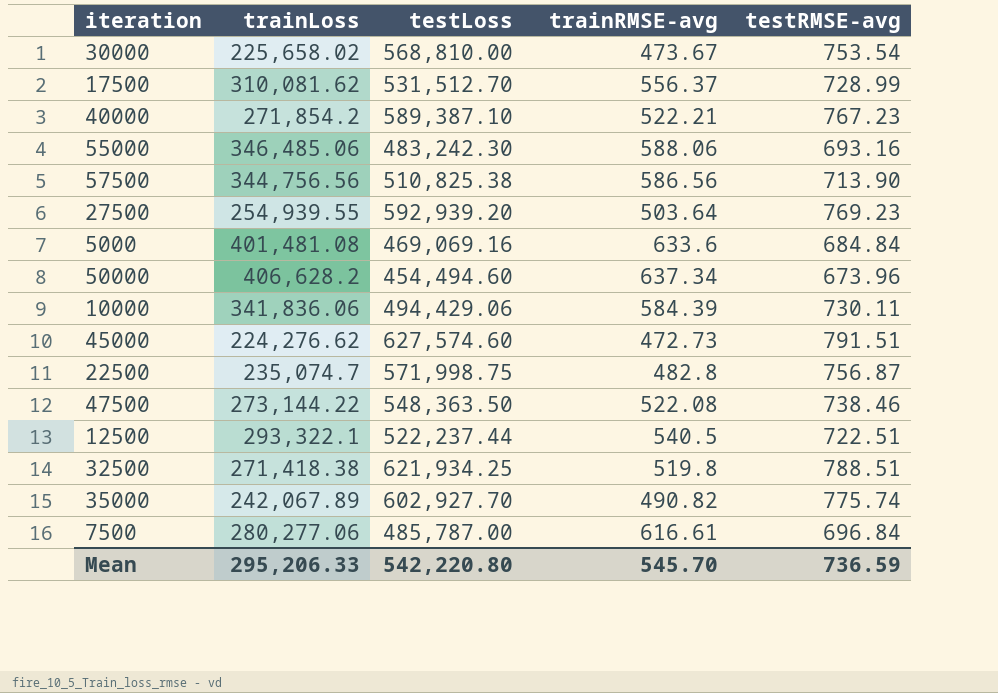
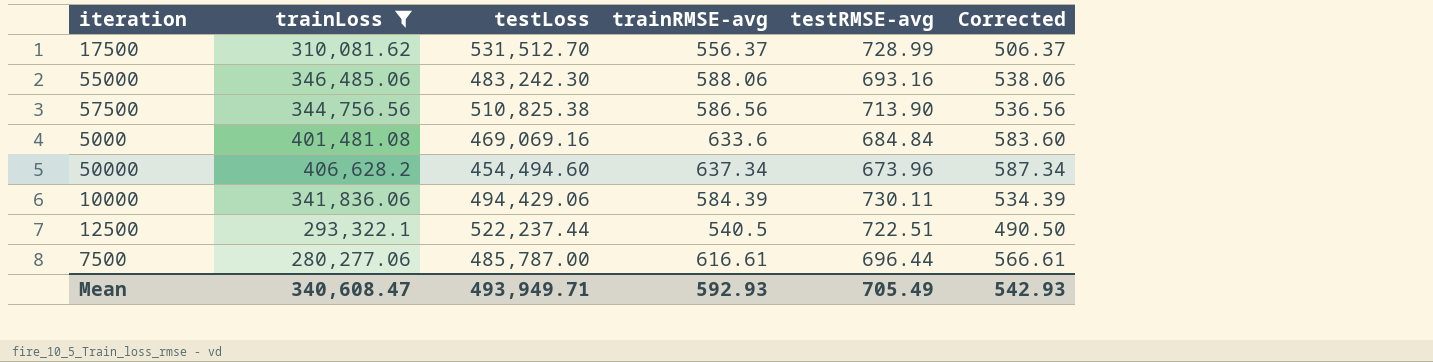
filter: none -> trainLoss >= 280,277.06
column Corrected | formula: none -> [trainRMSE-avg] - 50
7500 | testRMSE-avg: 696.84 -> 696.44
Mean | trainLoss: 295,206.33 -> 340,608.47
Mean | testLoss: 542,220.80 -> 493,949.71
Mean | trainRMSE-avg: 545.70 -> 592.93
Mean | testRMSE-avg: 736.59 -> 705.49

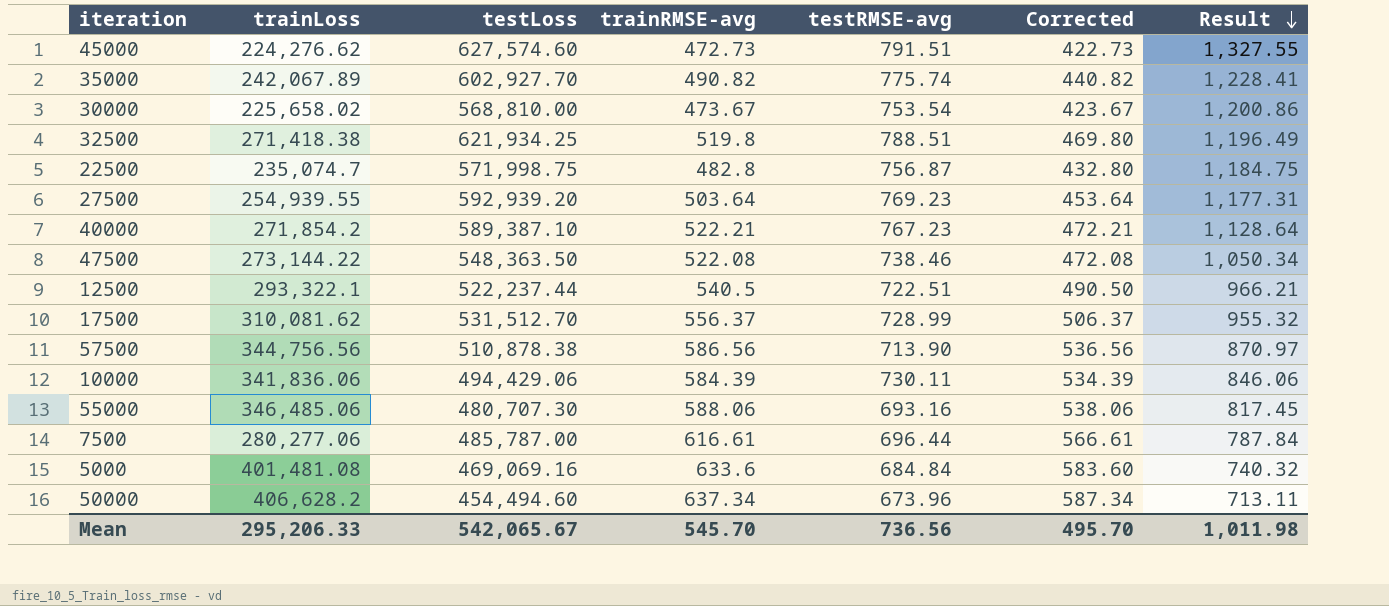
filter: trainLoss >= 280,277.06 -> none
row order: none -> Result descending
column Result | formula: none -> [testLoss] / [trainRMSE-avg]
57500 | testLoss: 510,825.38 -> 510,878.38
55000 | testLoss: 483,242.30 -> 480,707.30
Mean | trainLoss: 340,608.47 -> 295,206.33
Mean | testLoss: 493,949.71 -> 542,065.67
Mean | trainRMSE-avg: 592.93 -> 545.70
Mean | testRMSE-avg: 705.49 -> 736.56
Mean | Corrected: 542.93 -> 495.70

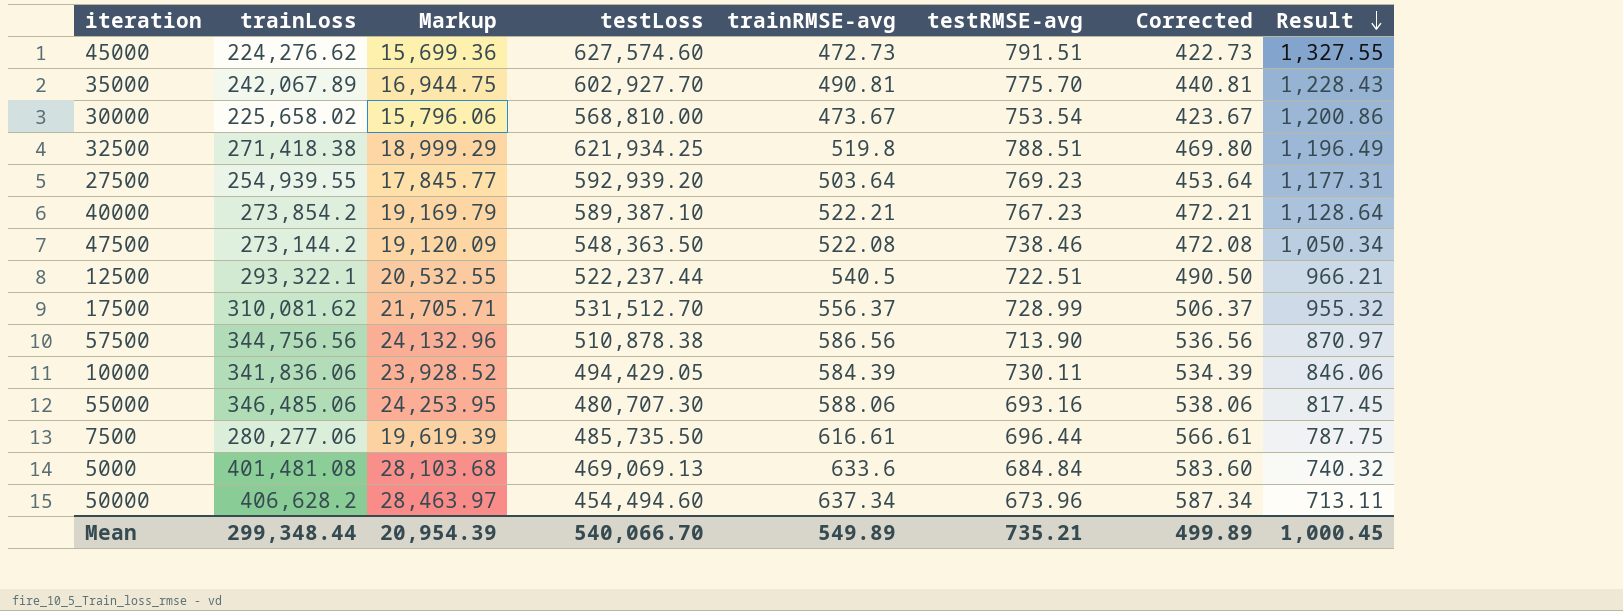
column Markup | formula: none -> [trainLoss] * 0.07
row 22500: 235,074.7 | 571,998.75 | 482.8 | 756.87 | 432.80 | 1,184.75 -> none
35000 | trainRMSE-avg: 490.82 -> 490.81
35000 | testRMSE-avg: 775.74 -> 775.70
35000 | Corrected: 440.82 -> 440.81
35000 | Result: 1,228.41 -> 1,228.43
40000 | trainLoss: 271,854.2 -> 273,854.2
47500 | trainLoss: 273,144.22 -> 273,144.2
10000 | testLoss: 494,429.06 -> 494,429.05
7500 | testLoss: 485,787.00 -> 485,735.50
7500 | Result: 787.84 -> 787.75
5000 | testLoss: 469,069.16 -> 469,069.13
Mean | trainLoss: 295,206.33 -> 299,348.44
Mean | testLoss: 542,065.67 -> 540,066.70
Mean | trainRMSE-avg: 545.70 -> 549.89
Mean | testRMSE-avg: 736.56 -> 735.21
Mean | Corrected: 495.70 -> 499.89
Mean | Result: 1,011.98 -> 1,000.45

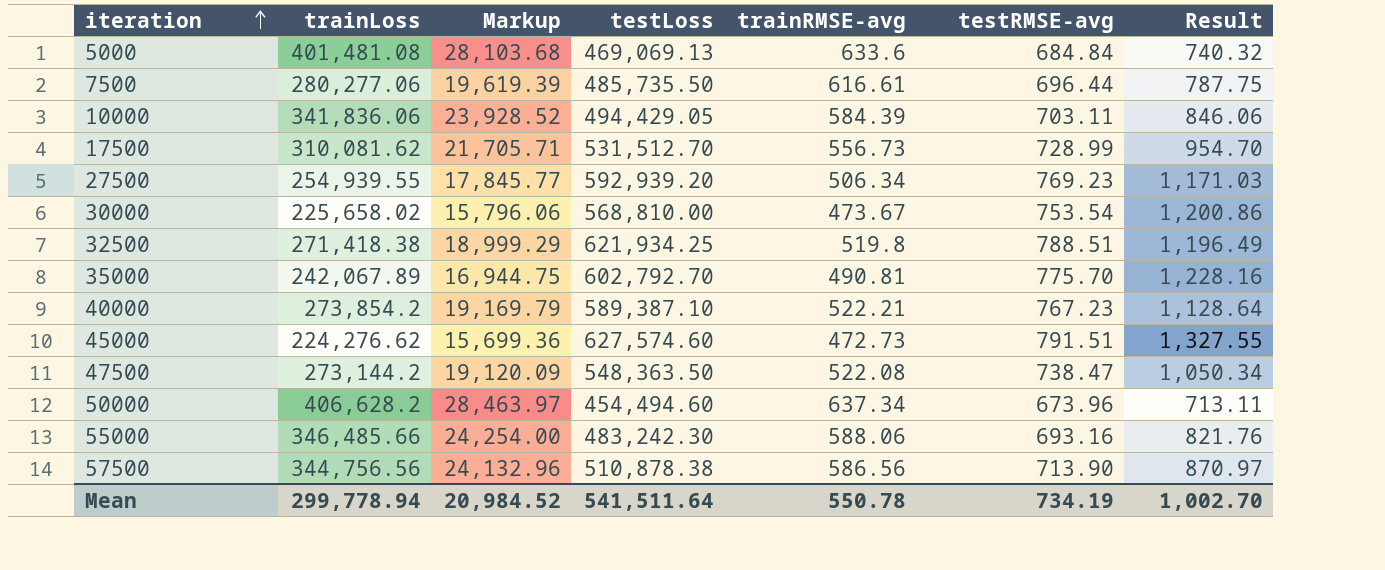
row order: Result descending -> iteration ascending
column Corrected | formula: [trainRMSE-avg] - 50 -> none
row 12500: 293,322.1 | 20,532.55 | 522,237.44 | 540.5 | 722.51 | 490.50 | 966.21 -> none
10000 | testRMSE-avg: 730.11 -> 703.11
17500 | trainRMSE-avg: 556.37 -> 556.73
17500 | Result: 955.32 -> 954.70
27500 | trainRMSE-avg: 503.64 -> 506.34
27500 | Result: 1,177.31 -> 1,171.03
35000 | testLoss: 602,927.70 -> 602,792.70
35000 | Result: 1,228.43 -> 1,228.16
47500 | testRMSE-avg: 738.46 -> 738.47
55000 | trainLoss: 346,485.06 -> 346,485.66
55000 | Markup: 24,253.95 -> 24,254.00
55000 | testLoss: 480,707.30 -> 483,242.30
55000 | Result: 817.45 -> 821.76
Mean | trainLoss: 299,348.44 -> 299,778.94
Mean | Markup: 20,954.39 -> 20,984.52
Mean | testLoss: 540,066.70 -> 541,511.64
Mean | trainRMSE-avg: 549.89 -> 550.78
Mean | testRMSE-avg: 735.21 -> 734.19
Mean | Result: 1,000.45 -> 1,002.70

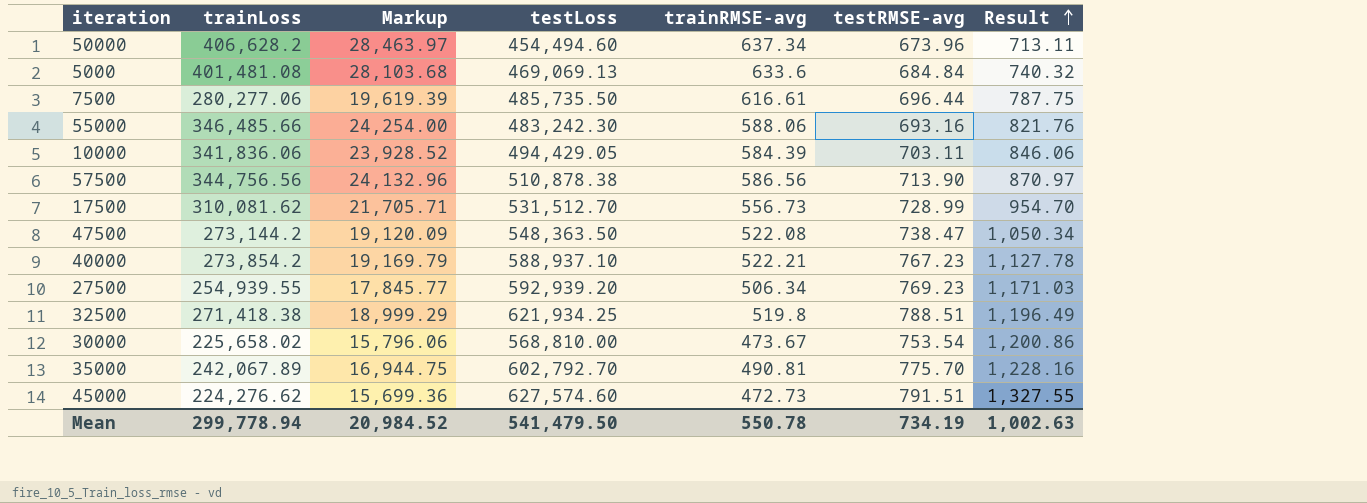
row order: iteration ascending -> Result ascending
40000 | testLoss: 589,387.10 -> 588,937.10
40000 | Result: 1,128.64 -> 1,127.78
Mean | testLoss: 541,511.64 -> 541,479.50
Mean | Result: 1,002.70 -> 1,002.63

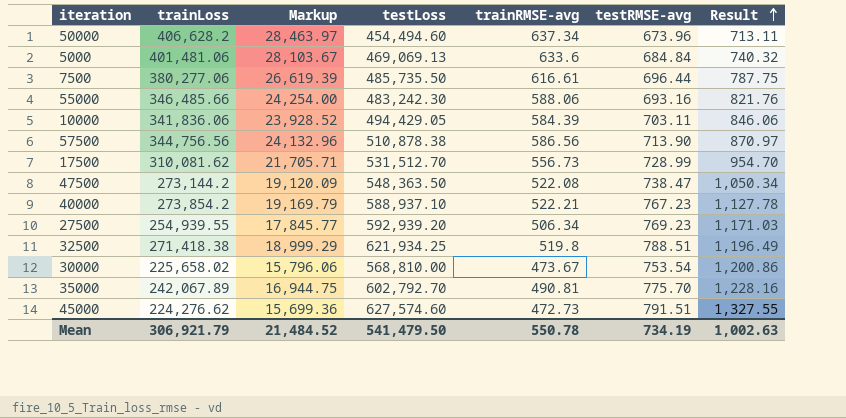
5000 | trainLoss: 401,481.08 -> 401,481.06
5000 | Markup: 28,103.68 -> 28,103.67
7500 | trainLoss: 280,277.06 -> 380,277.06
7500 | Markup: 19,619.39 -> 26,619.39
Mean | trainLoss: 299,778.94 -> 306,921.79
Mean | Markup: 20,984.52 -> 21,484.52

